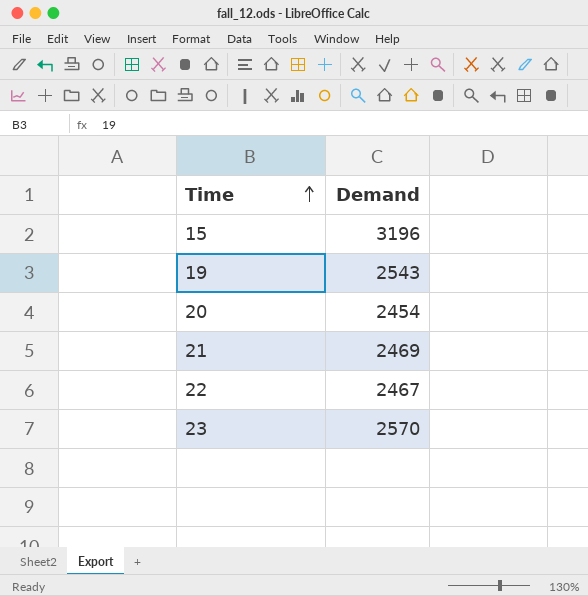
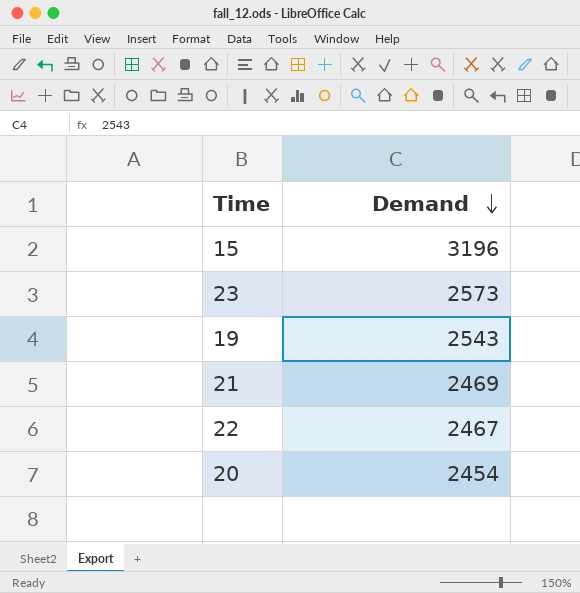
row order: Time ascending -> Demand descending
23 | Demand: 2570 -> 2573

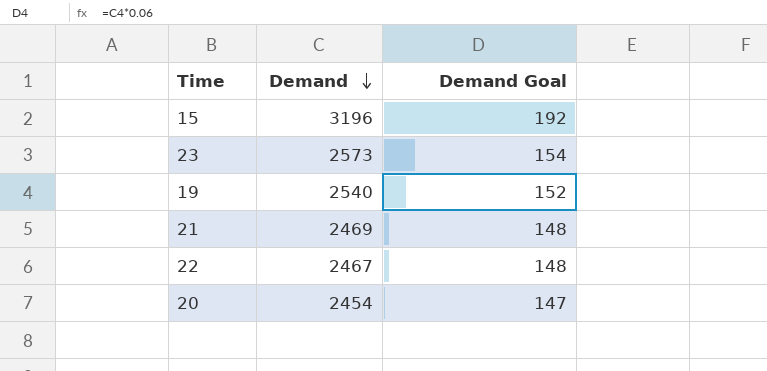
column Demand Goal | formula: none -> [Demand] * 0.06
19 | Demand: 2543 -> 2540

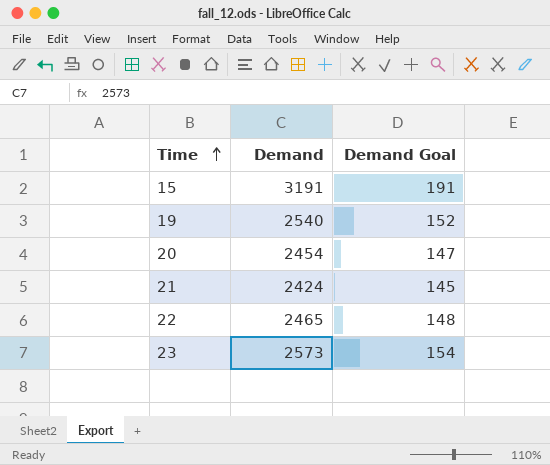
row order: Demand descending -> Time ascending
15 | Demand: 3196 -> 3191
15 | Demand Goal: 192 -> 191
21 | Demand: 2469 -> 2424
21 | Demand Goal: 148 -> 145
22 | Demand: 2467 -> 2465

